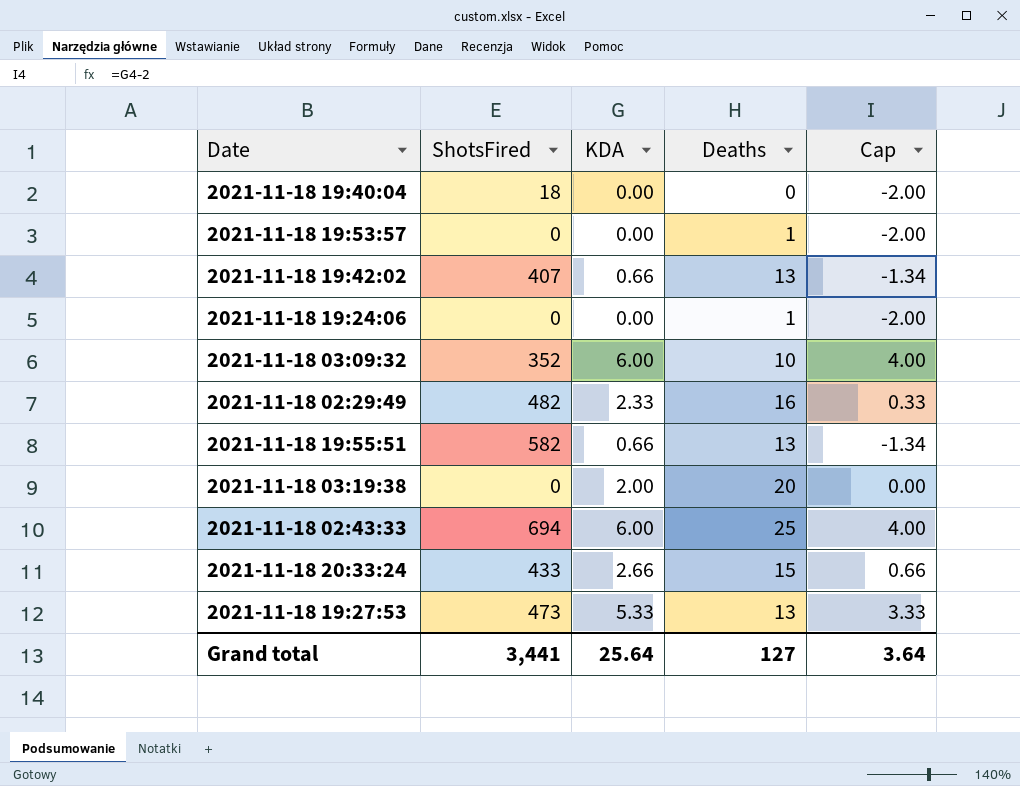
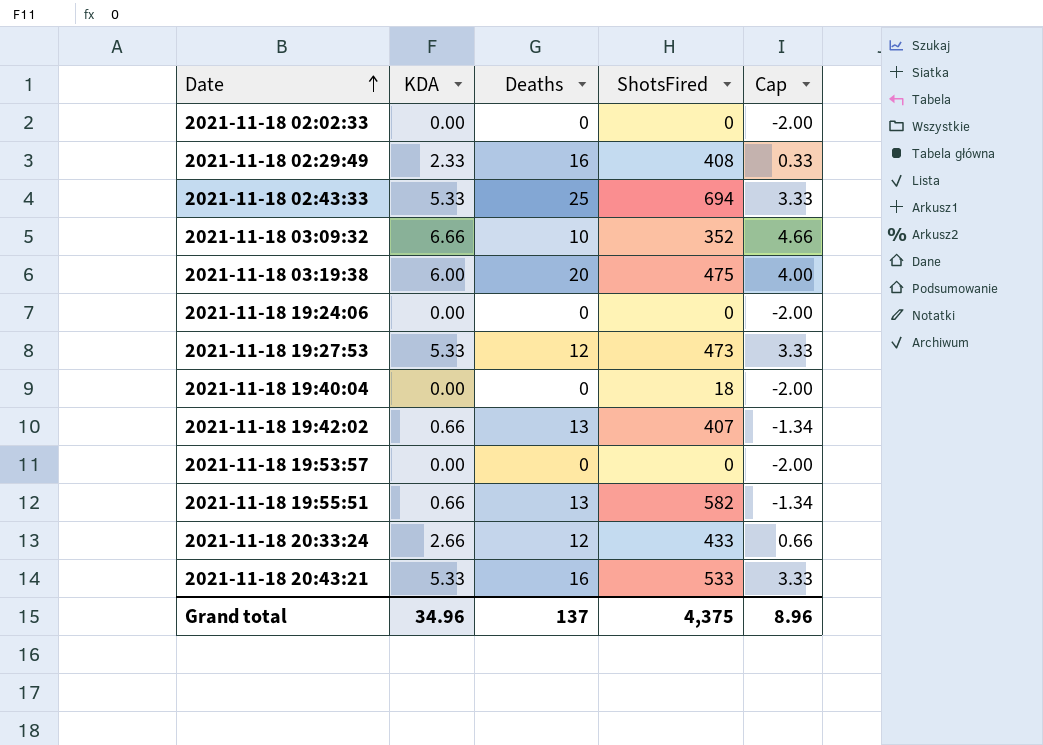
row order: none -> Date ascending
column ShotsFired | position: 2 -> 4
row 2021-11-18 02:02:33: none -> 0.00 | 0 | 0 | -2.00
2021-11-18 02:29:49 | ShotsFired: 482 -> 408
2021-11-18 02:43:33 | KDA: 6.00 -> 5.33
2021-11-18 02:43:33 | Cap: 4.00 -> 3.33
2021-11-18 03:09:32 | KDA: 6.00 -> 6.66
2021-11-18 03:09:32 | Cap: 4.00 -> 4.66
2021-11-18 03:19:38 | KDA: 2.00 -> 6.00
2021-11-18 03:19:38 | ShotsFired: 0 -> 475
2021-11-18 03:19:38 | Cap: 0.00 -> 4.00
2021-11-18 19:24:06 | Deaths: 1 -> 0
2021-11-18 19:27:53 | Deaths: 13 -> 12
2021-11-18 19:53:57 | Deaths: 1 -> 0
2021-11-18 20:33:24 | Deaths: 15 -> 12
row 2021-11-18 20:43:21: none -> 5.33 | 16 | 533 | 3.33
Grand total | KDA: 25.64 -> 34.96
Grand total | Deaths: 127 -> 137
Grand total | ShotsFired: 3,441 -> 4,375
Grand total | Cap: 3.64 -> 8.96

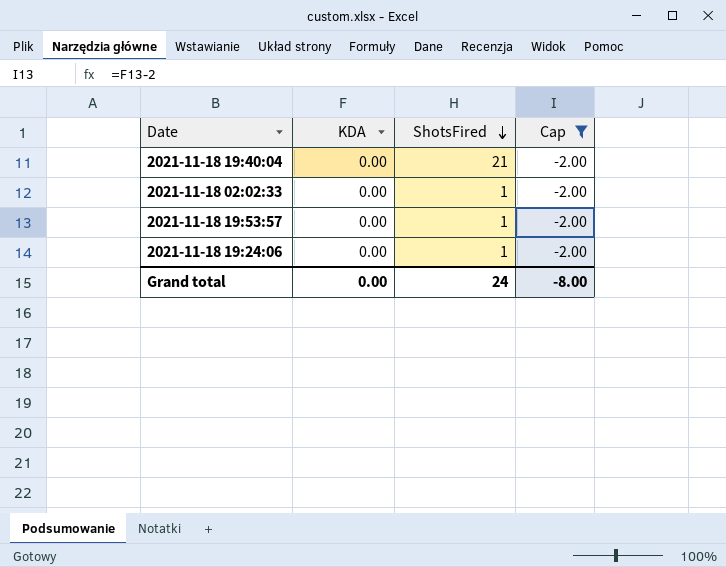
filter: none -> Cap = -2.00
row order: Date ascending -> ShotsFired descending
column Deaths | position: 3 -> none
2021-11-18 19:40:04 | ShotsFired: 18 -> 21
2021-11-18 02:02:33 | ShotsFired: 0 -> 1
2021-11-18 19:53:57 | ShotsFired: 0 -> 1
2021-11-18 19:24:06 | ShotsFired: 0 -> 1
Grand total | KDA: 34.96 -> 0.00
Grand total | ShotsFired: 4,375 -> 24
Grand total | Cap: 8.96 -> -8.00

